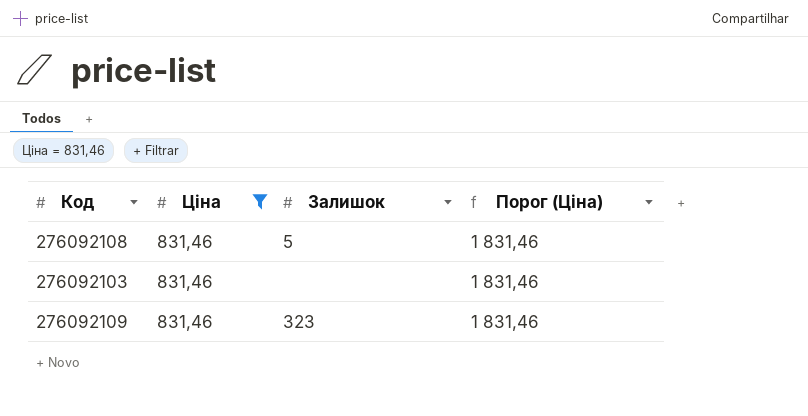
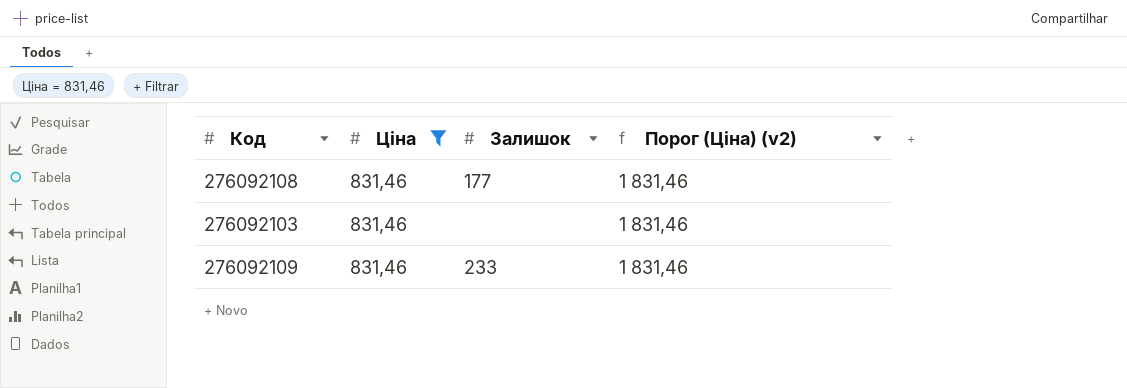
column name: Порог (Ціна) -> Порог (Ціна) (v2)
276092108 | Залишок: 5 -> 177
276092109 | Залишок: 323 -> 233

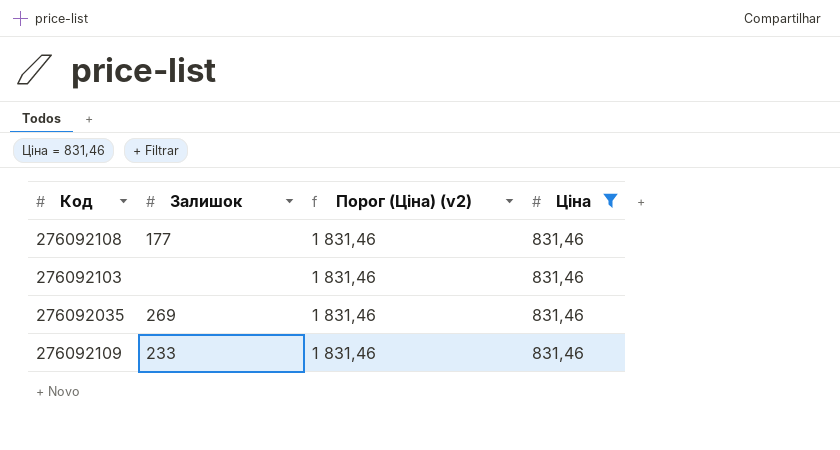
column Ціна | position: 2 -> 4
row 276092035: none -> 269 | 1 831,46 | 831,46

